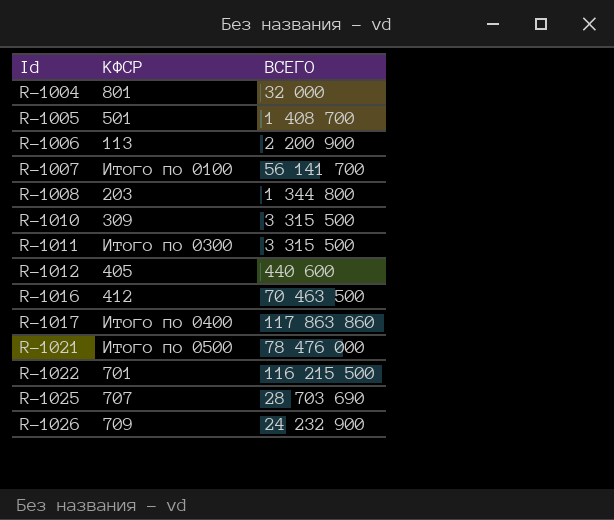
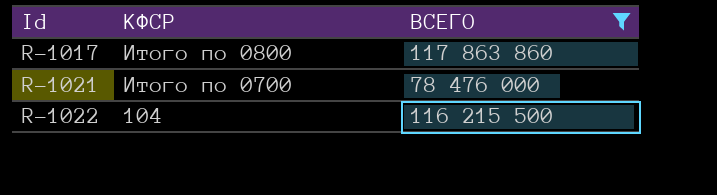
filter: none -> ВСЕГО >= 78 476 000
R-1017 | КФСР: Итого по 0400 -> Итого по 0800
R-1021 | КФСР: Итого по 0500 -> Итого по 0700
R-1022 | КФСР: 701 -> 104

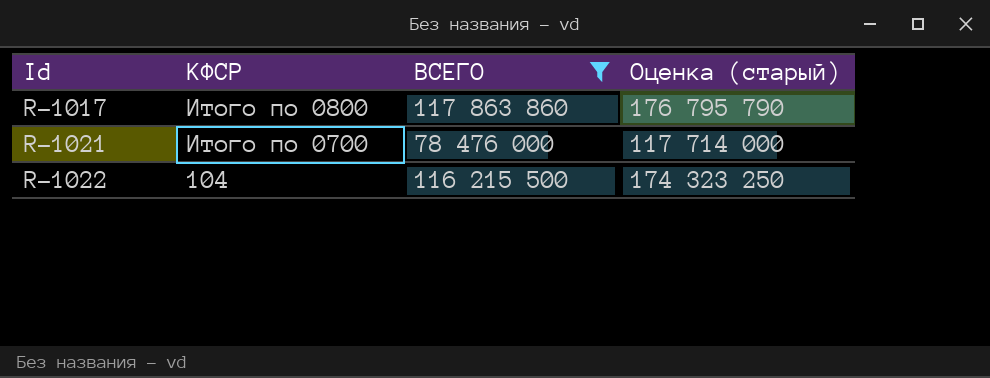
column Оценка (старый) | formula: none -> [ВСЕГО] * 1,5

